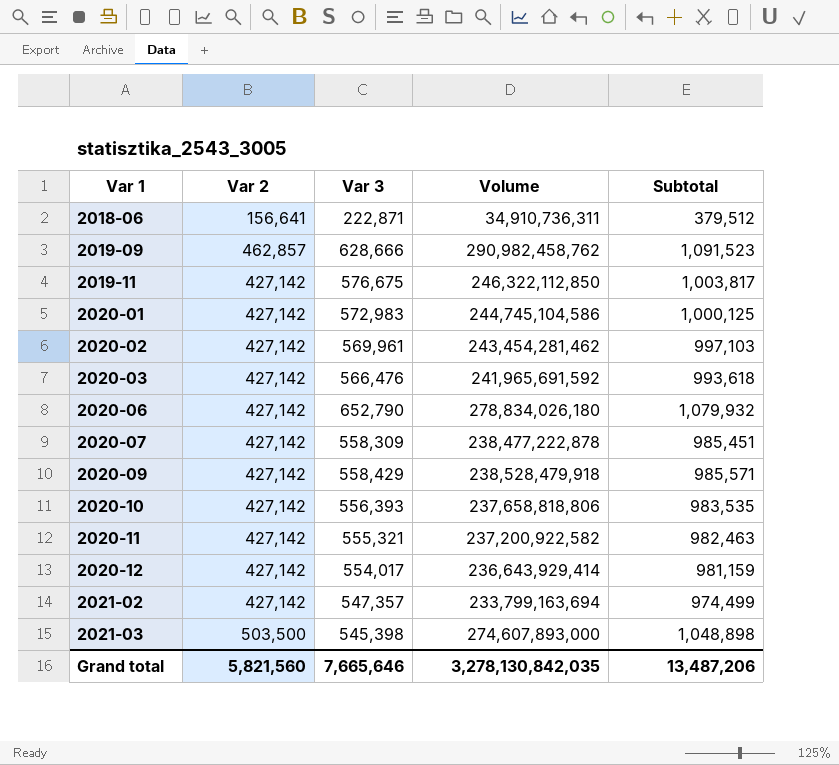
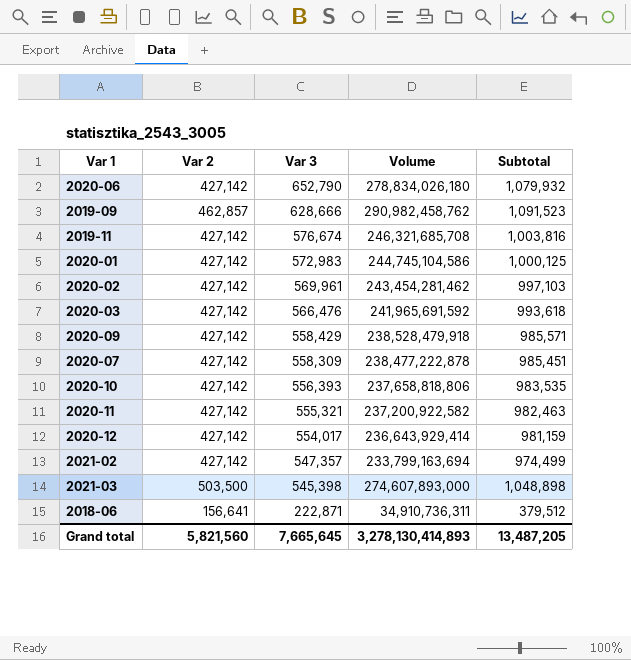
row order: Var 1 ascending -> Var 3 descending
2019-11 | Var 3: 576,675 -> 576,674
2019-11 | Volume: 246,322,112,850 -> 246,321,685,708
2019-11 | Subtotal: 1,003,817 -> 1,003,816
Grand total | Var 3: 7,665,646 -> 7,665,645
Grand total | Volume: 3,278,130,842,035 -> 3,278,130,414,893
Grand total | Subtotal: 13,487,206 -> 13,487,205

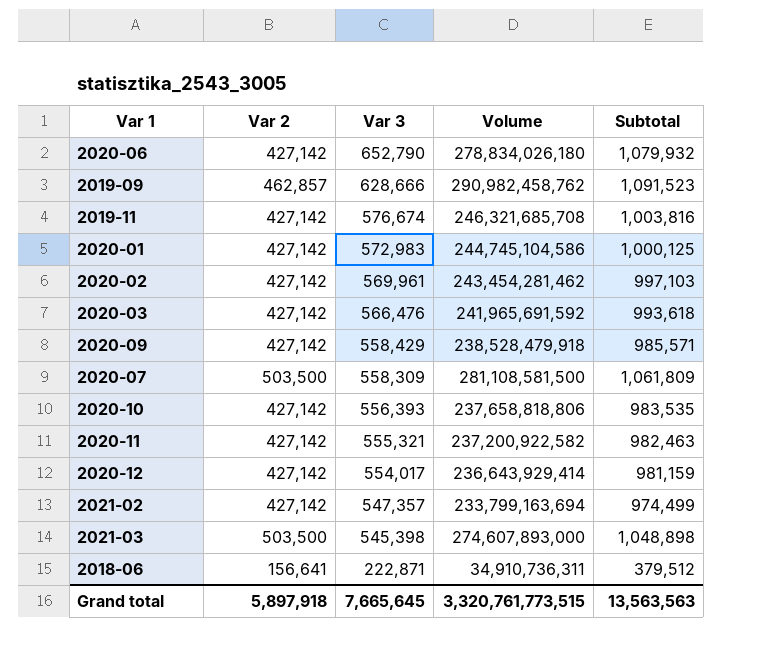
2020-07 | Var 2: 427,142 -> 503,500
2020-07 | Volume: 238,477,222,878 -> 281,108,581,500
2020-07 | Subtotal: 985,451 -> 1,061,809
Grand total | Var 2: 5,821,560 -> 5,897,918
Grand total | Volume: 3,278,130,414,893 -> 3,320,761,773,515
Grand total | Subtotal: 13,487,205 -> 13,563,563

